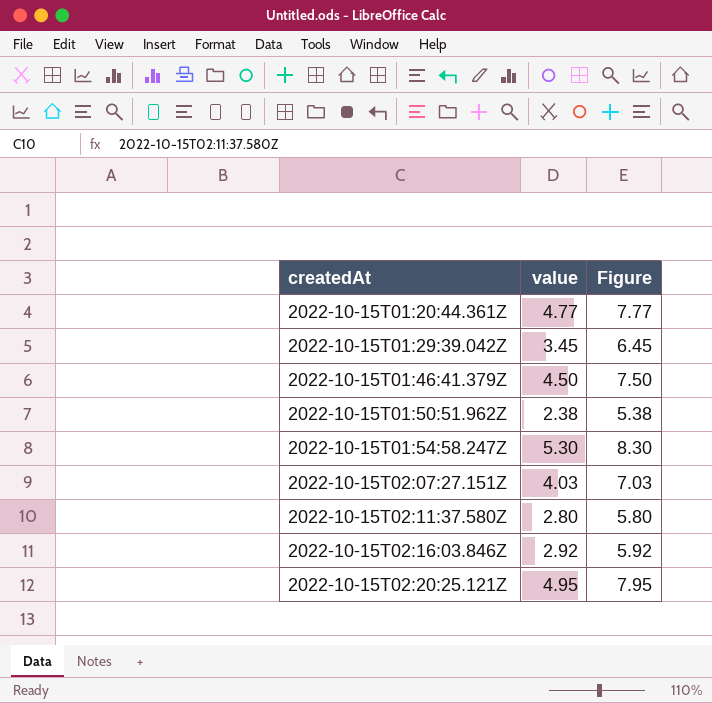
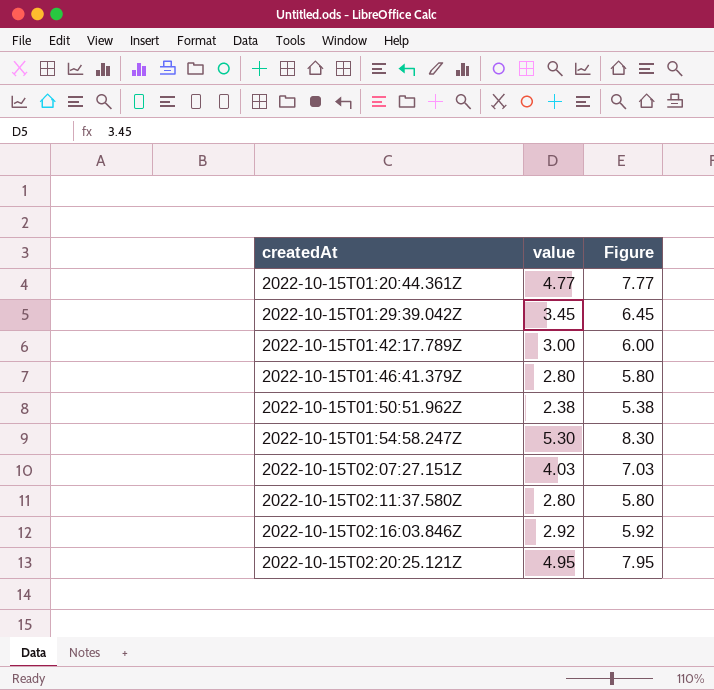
row 2022-10-15T01:42:17.789Z: none -> 3.00 | 6.00
2022-10-15T01:46:41.379Z | value: 4.50 -> 2.80
2022-10-15T01:46:41.379Z | Figure: 7.50 -> 5.80

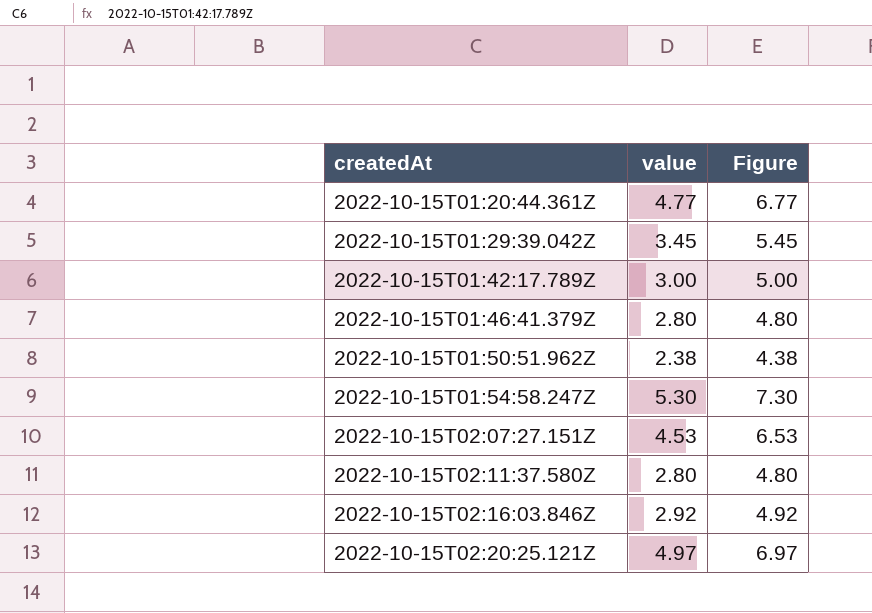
column Figure | formula: [value] + 3 -> [value] + 2
2022-10-15T02:07:27.151Z | value: 4.03 -> 4.53
2022-10-15T02:20:25.121Z | value: 4.95 -> 4.97

